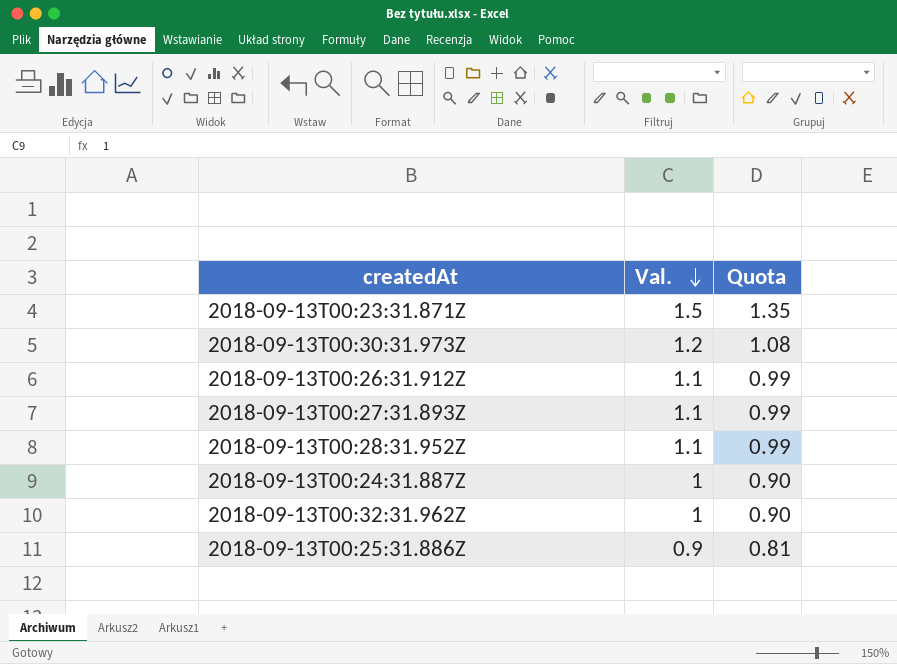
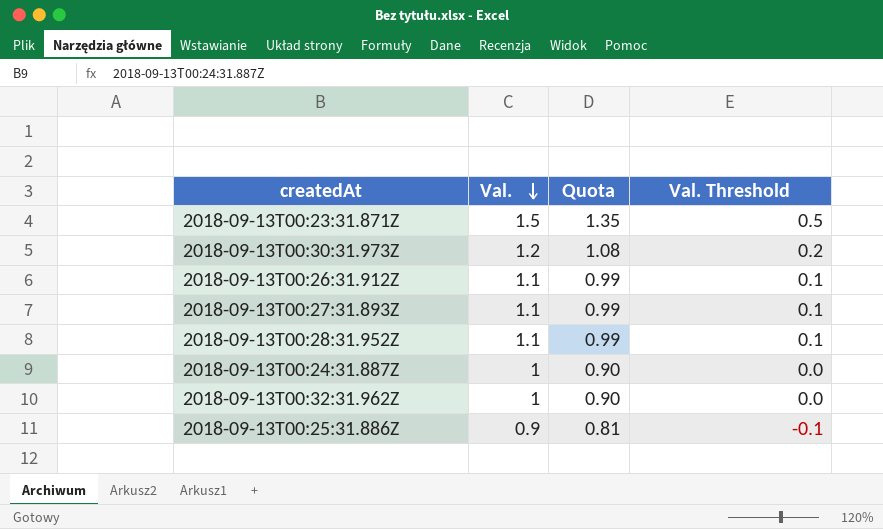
column Val. Threshold | formula: none -> [Val.] - 1

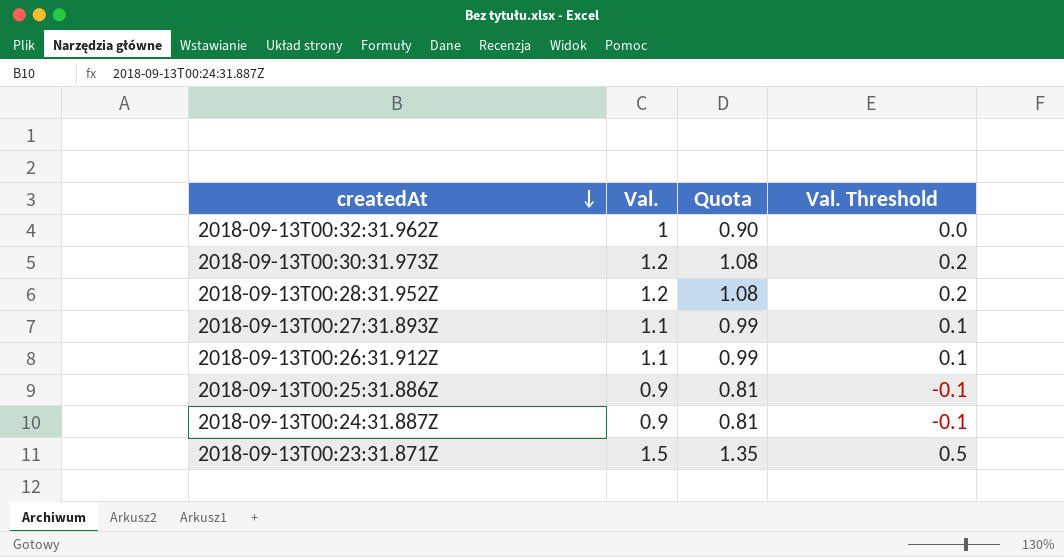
row order: Val. descending -> createdAt descending
2018-09-13T00:28:31.952Z | Val.: 1.1 -> 1.2
2018-09-13T00:28:31.952Z | Quota: 0.99 -> 1.08
2018-09-13T00:28:31.952Z | Val. Threshold: 0.1 -> 0.2
2018-09-13T00:24:31.887Z | Val.: 1 -> 0.9
2018-09-13T00:24:31.887Z | Quota: 0.90 -> 0.81
2018-09-13T00:24:31.887Z | Val. Threshold: 0.0 -> -0.1

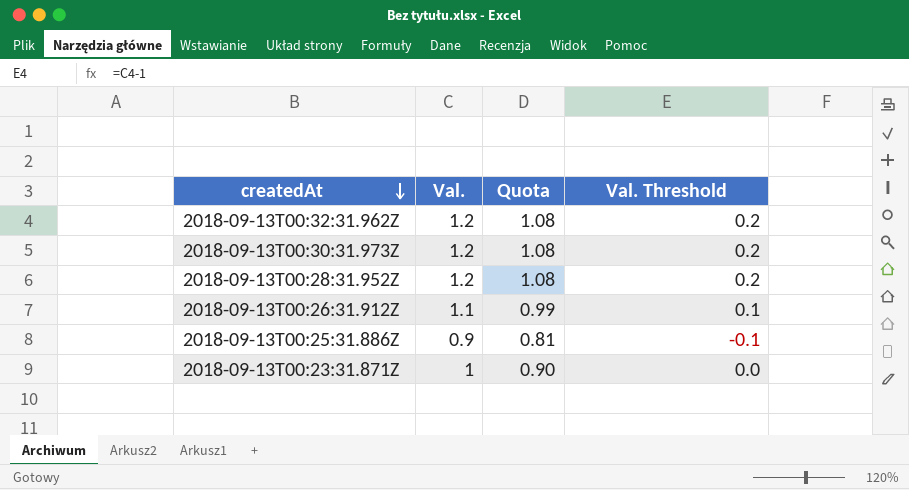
row 2018-09-13T00:27:31.893Z: 1.1 | 0.99 | 0.1 -> none
row 2018-09-13T00:24:31.887Z: 0.9 | 0.81 | -0.1 -> none
2018-09-13T00:32:31.962Z | Val.: 1 -> 1.2
2018-09-13T00:32:31.962Z | Quota: 0.90 -> 1.08
2018-09-13T00:32:31.962Z | Val. Threshold: 0.0 -> 0.2
2018-09-13T00:23:31.871Z | Val.: 1.5 -> 1
2018-09-13T00:23:31.871Z | Quota: 1.35 -> 0.90
2018-09-13T00:23:31.871Z | Val. Threshold: 0.5 -> 0.0

